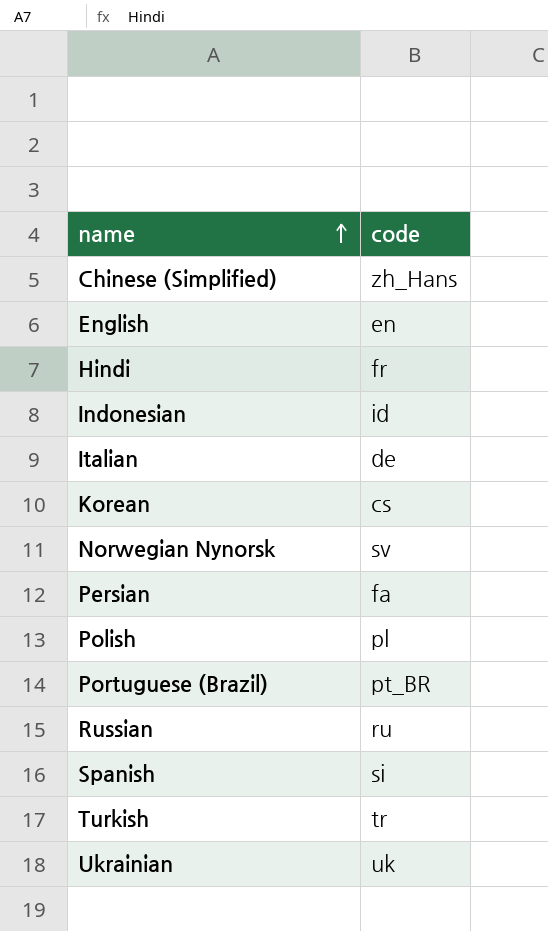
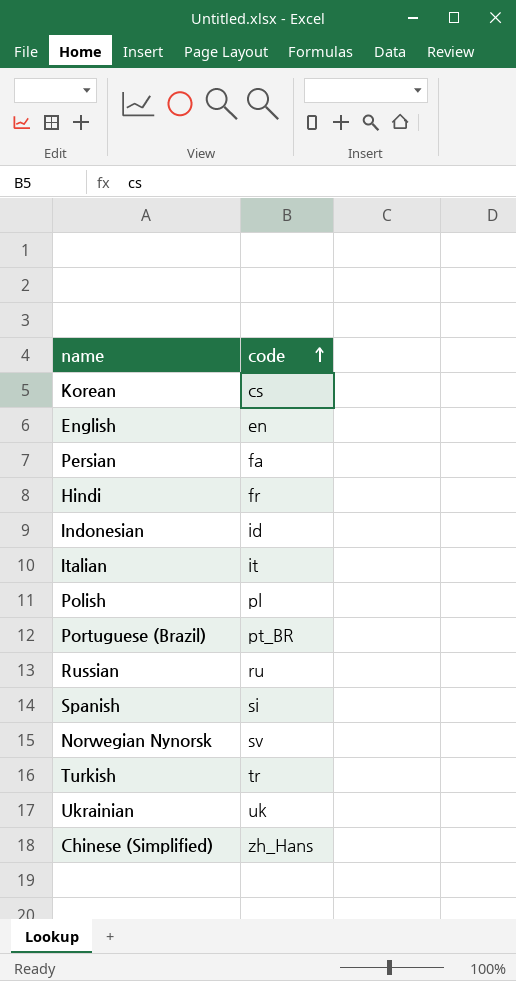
row order: name ascending -> code ascending
Italian | code: de -> it

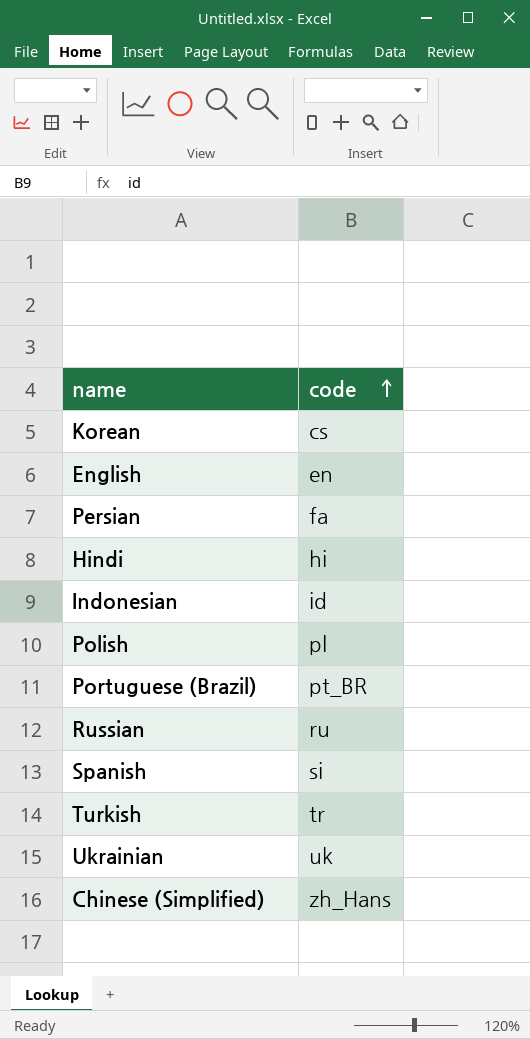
row Italian: it -> none
row Norwegian Nynorsk: sv -> none
Hindi | code: fr -> hi

